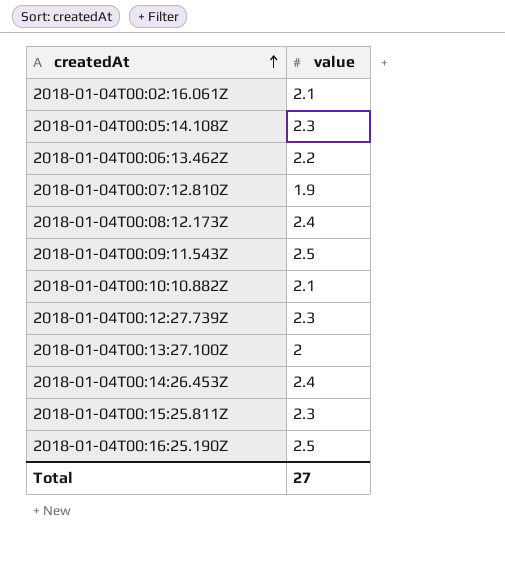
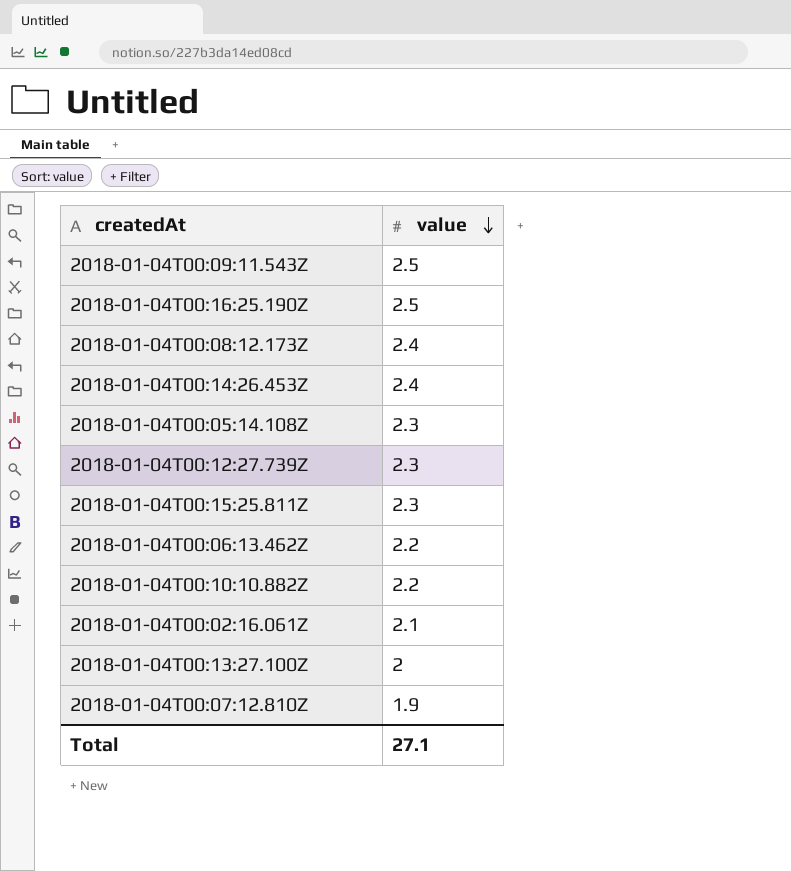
row order: createdAt ascending -> value descending
2018-01-04T00:10:10.882Z | value: 2.1 -> 2.2
Total | value: 27 -> 27.1

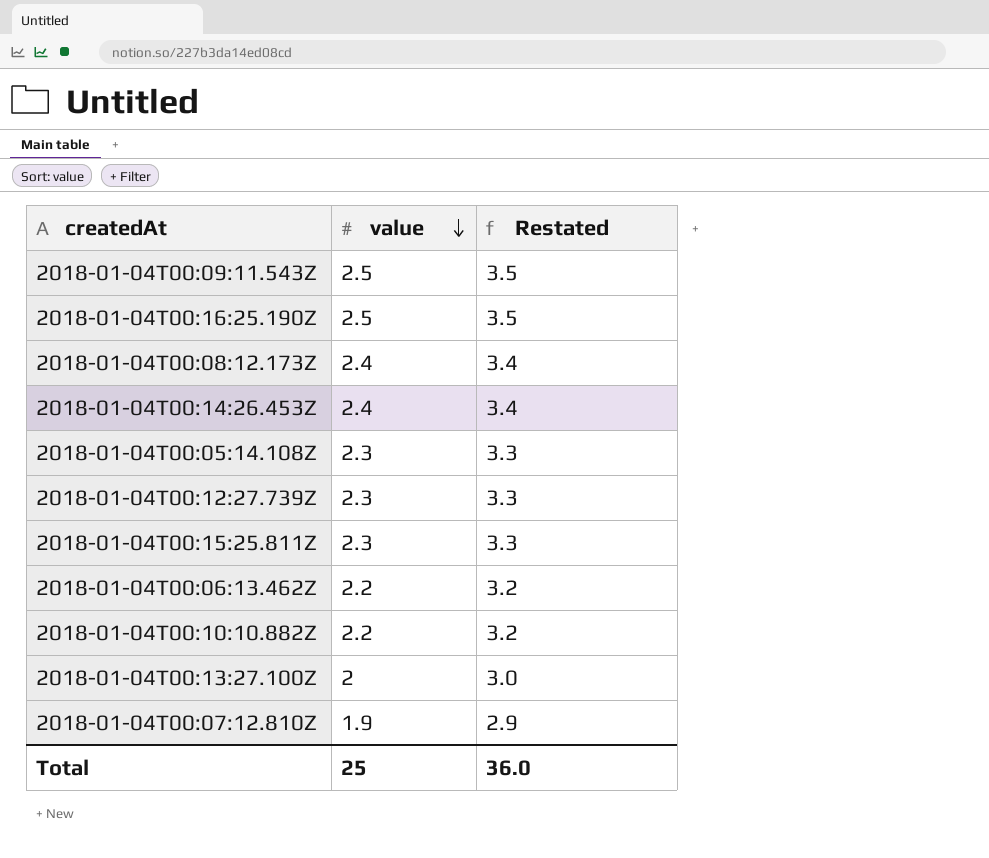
column Restated | formula: none -> [value] + 1
row 2018-01-04T00:02:16.061Z: 2.1 -> none
Total | value: 27.1 -> 25

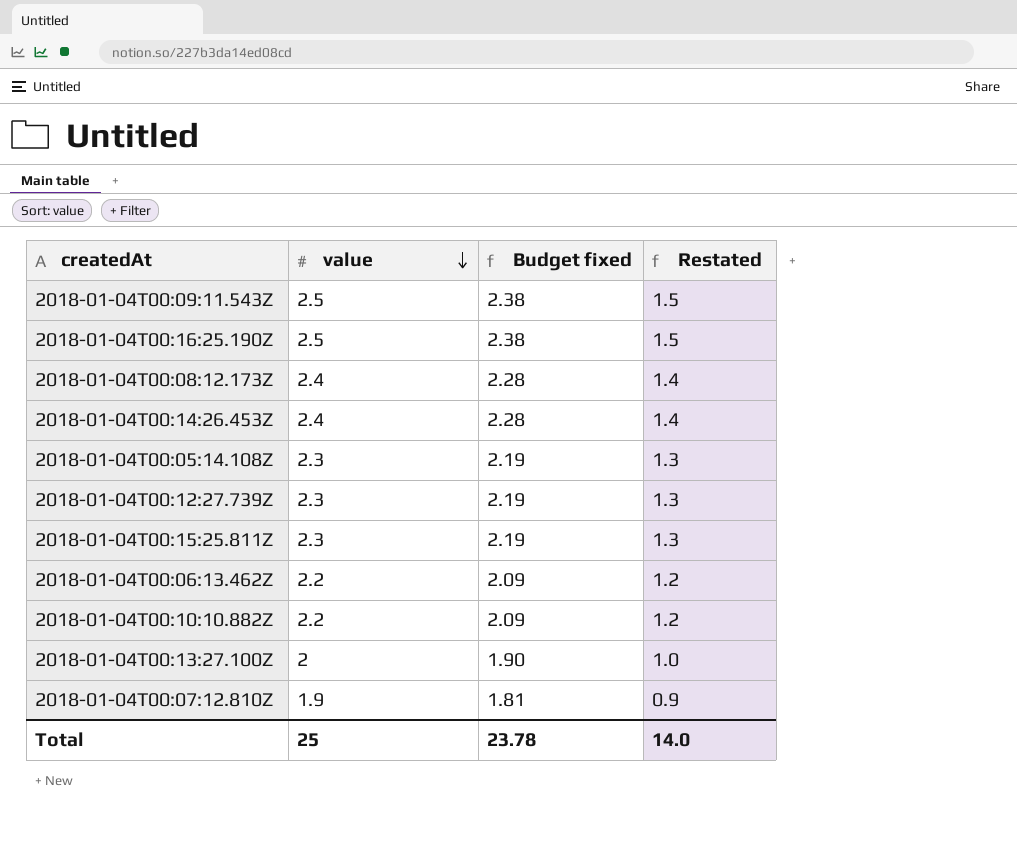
column Budget fixed | formula: none -> [value] * 0.95
column Restated | formula: [value] + 1 -> [value] - 1
Total | Restated: 36.0 -> 14.0

